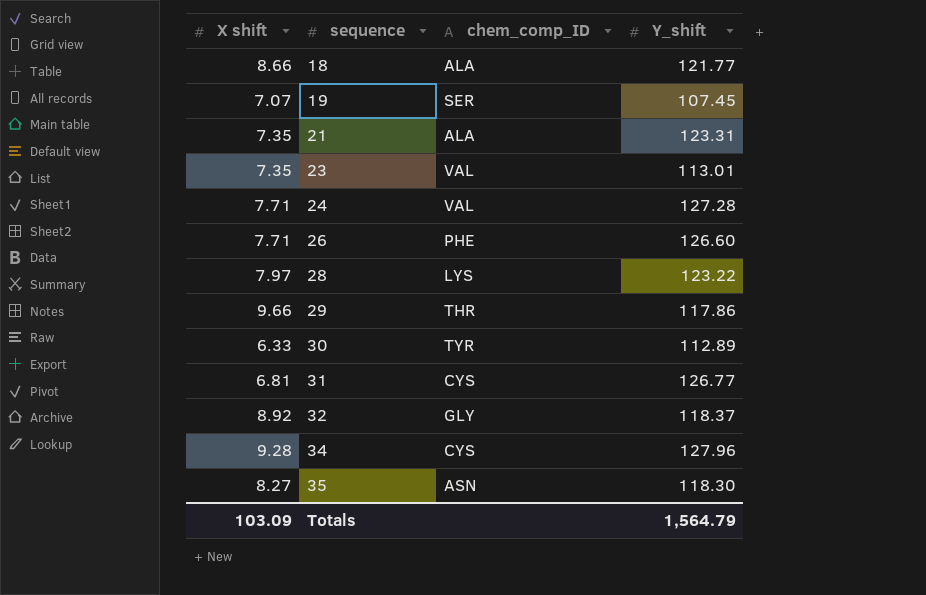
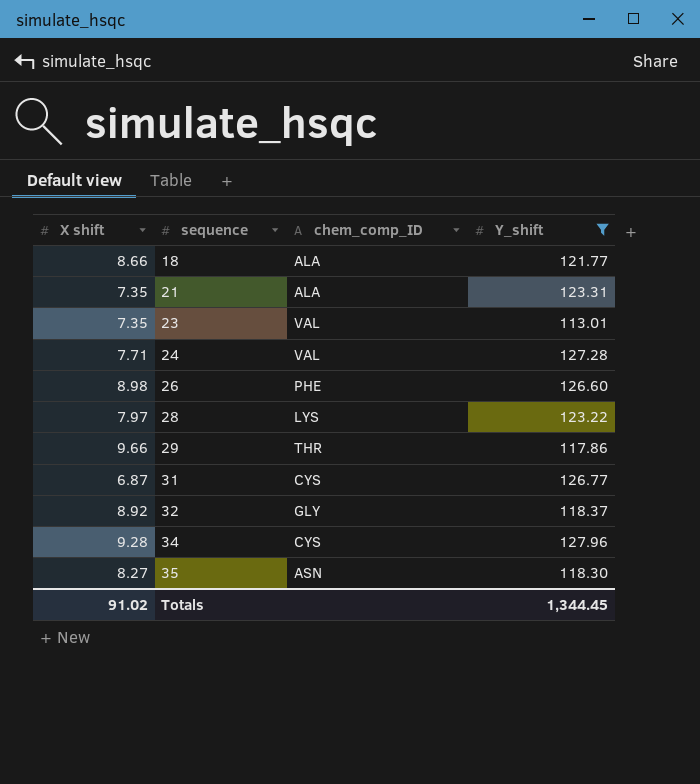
filter: none -> Y_shift >= 113.01
26 | X shift: 7.71 -> 8.98
31 | X shift: 6.81 -> 6.87
Totals | X shift: 103.09 -> 91.02
Totals | Y_shift: 1,564.79 -> 1,344.45

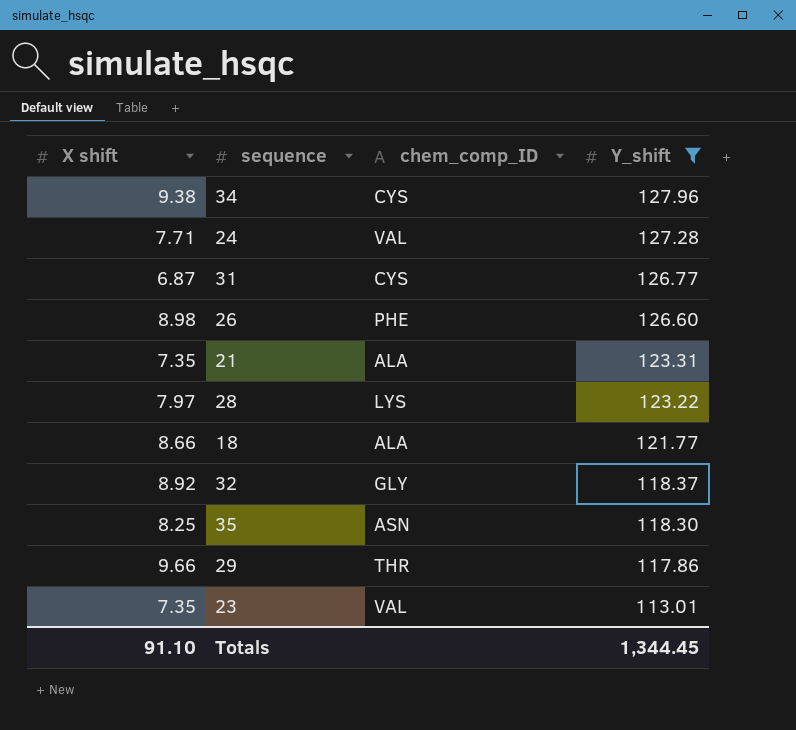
row order: sequence ascending -> Y_shift descending
34 | X shift: 9.28 -> 9.38
35 | X shift: 8.27 -> 8.25
Totals | X shift: 91.02 -> 91.10

